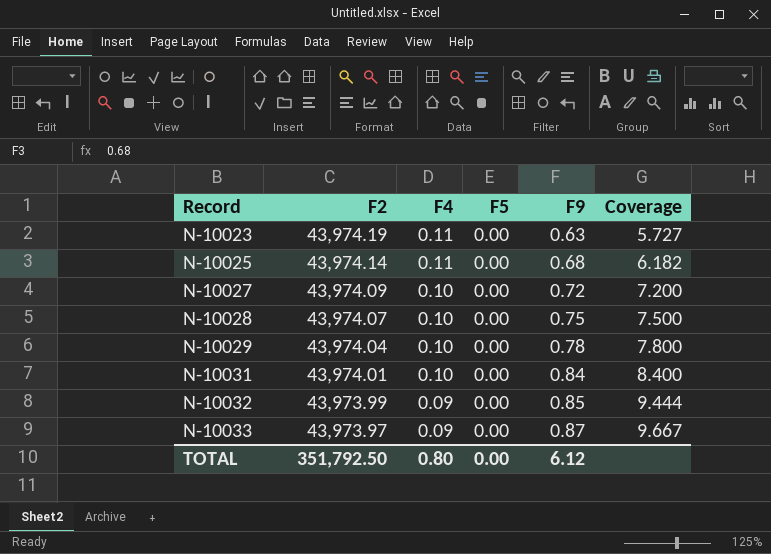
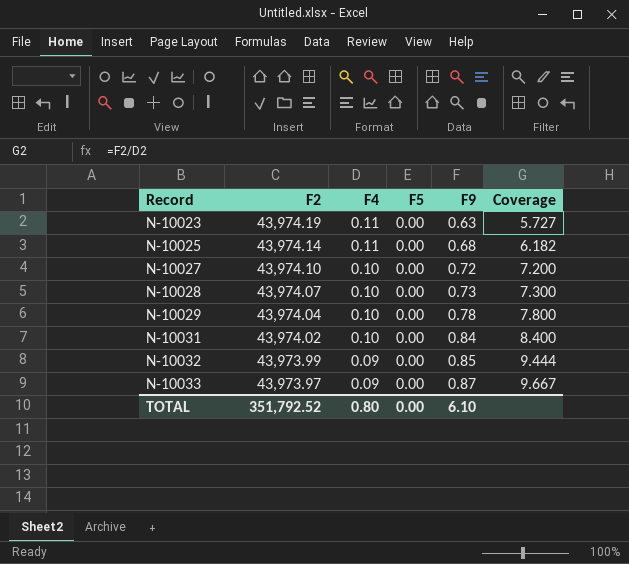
N-10027 | F2: 43,974.09 -> 43,974.10
N-10028 | F9: 0.75 -> 0.73
N-10028 | Coverage: 7.500 -> 7.300
N-10031 | F2: 43,974.01 -> 43,974.02
TOTAL | F2: 351,792.50 -> 351,792.52
TOTAL | F9: 6.12 -> 6.10

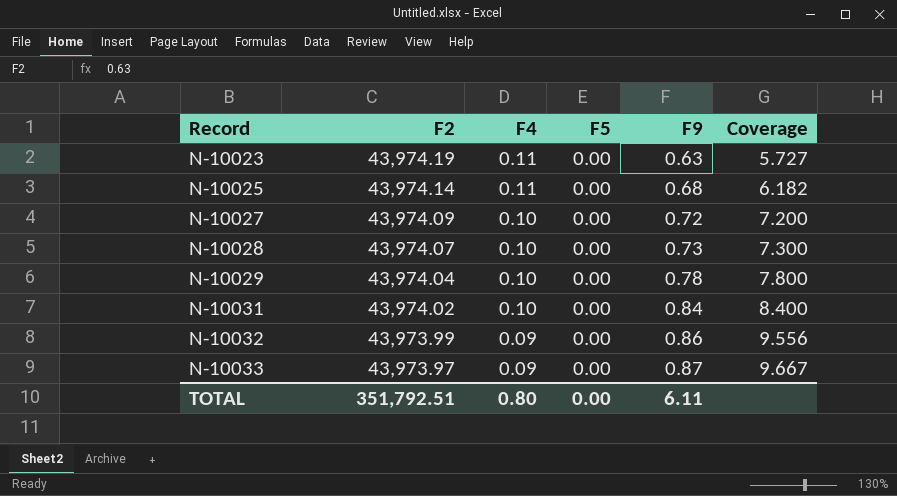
N-10027 | F2: 43,974.10 -> 43,974.09
N-10032 | F9: 0.85 -> 0.86
N-10032 | Coverage: 9.444 -> 9.556
TOTAL | F2: 351,792.52 -> 351,792.51
TOTAL | F9: 6.10 -> 6.11

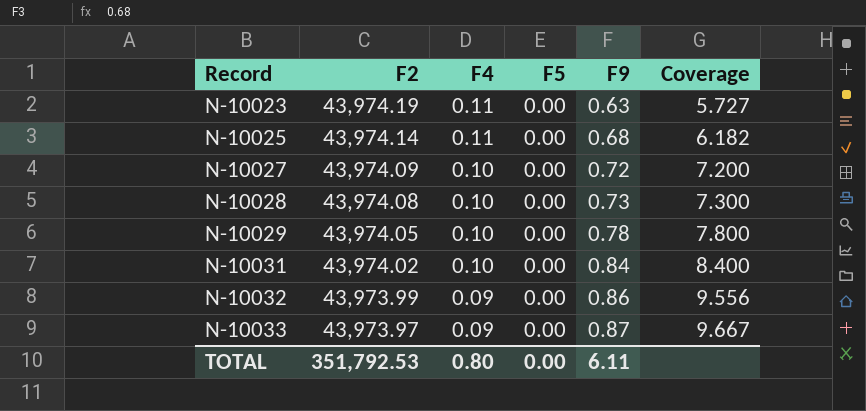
N-10028 | F2: 43,974.07 -> 43,974.08
N-10029 | F2: 43,974.04 -> 43,974.05
TOTAL | F2: 351,792.51 -> 351,792.53

